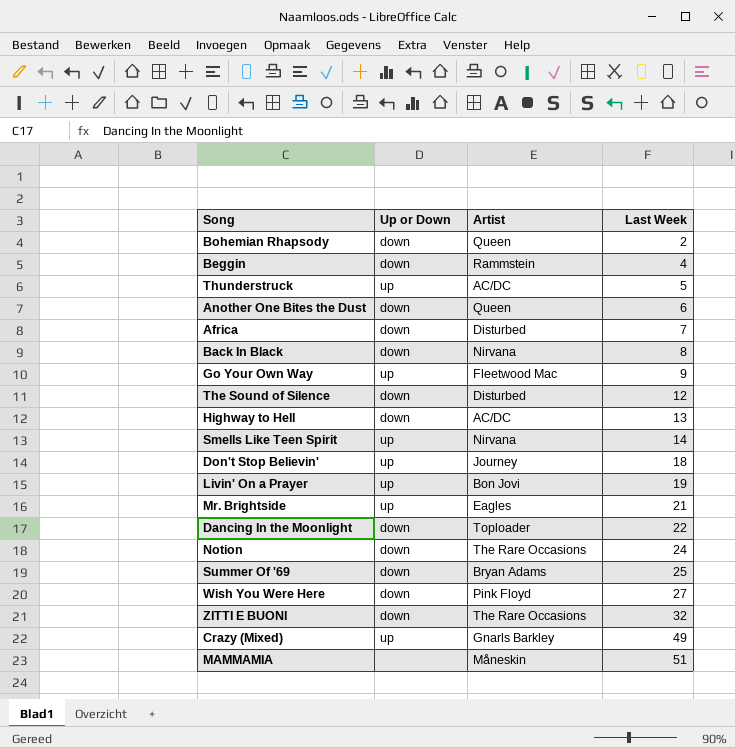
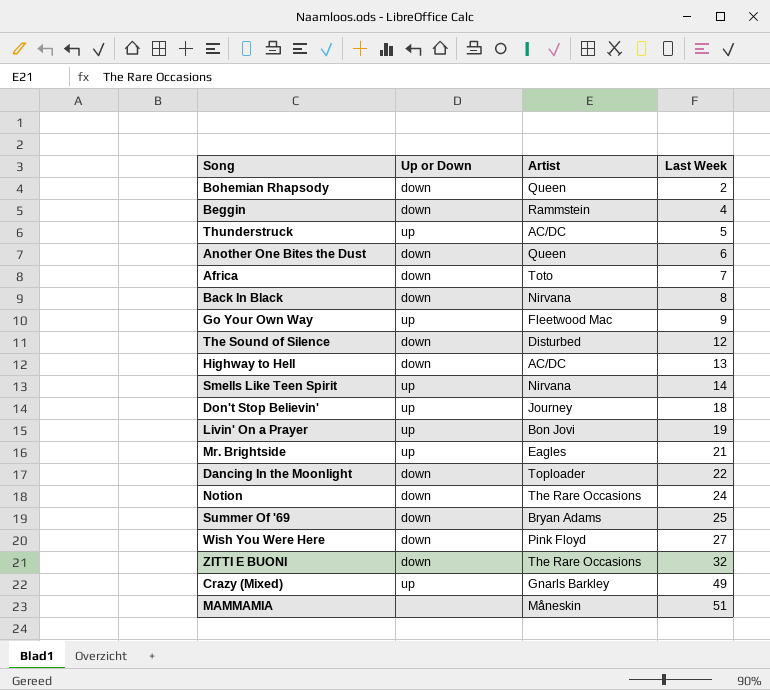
Africa | Artist: Disturbed -> Toto

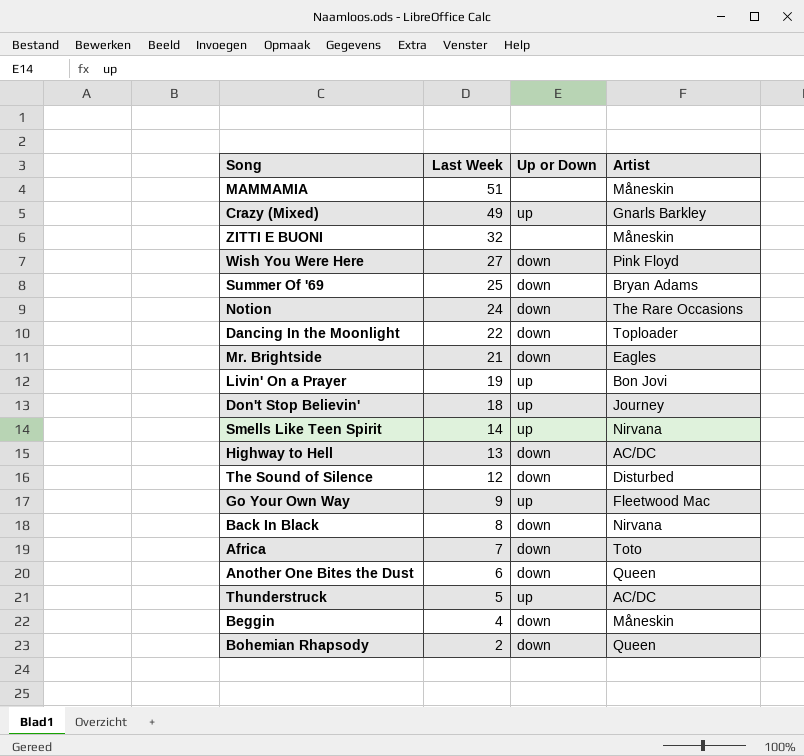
row order: Last Week ascending -> Last Week descending
column Last Week | position: 4 -> 2
ZITTI E BUONI | Up or Down: down -> none
ZITTI E BUONI | Artist: The Rare Occasions -> Måneskin
Mr. Brightside | Up or Down: up -> down
Beggin | Artist: Rammstein -> Måneskin

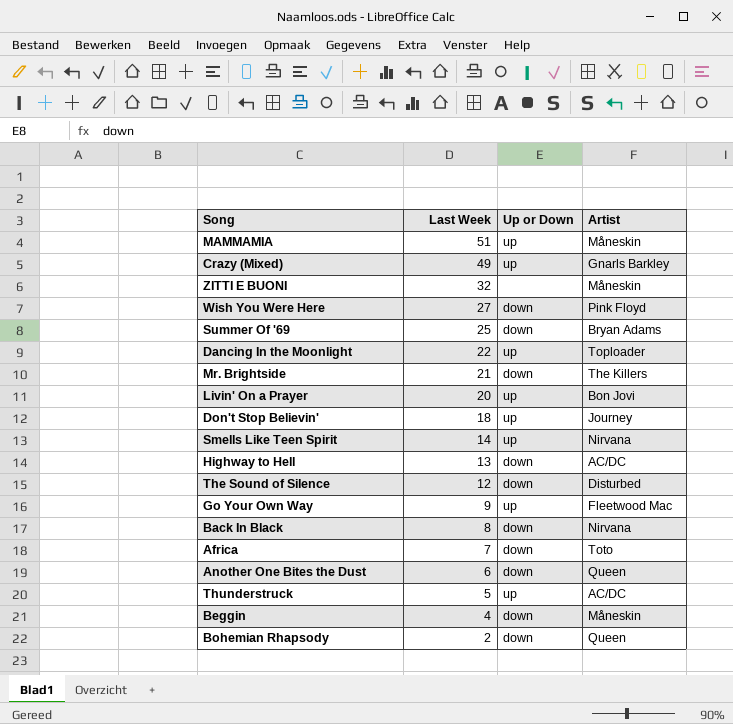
row Notion: 24 | down | The Rare Occasions -> none
MAMMAMIA | Up or Down: none -> up
Dancing In the Moonlight | Up or Down: down -> up
Mr. Brightside | Artist: Eagles -> The Killers
Livin' On a Prayer | Last Week: 19 -> 20

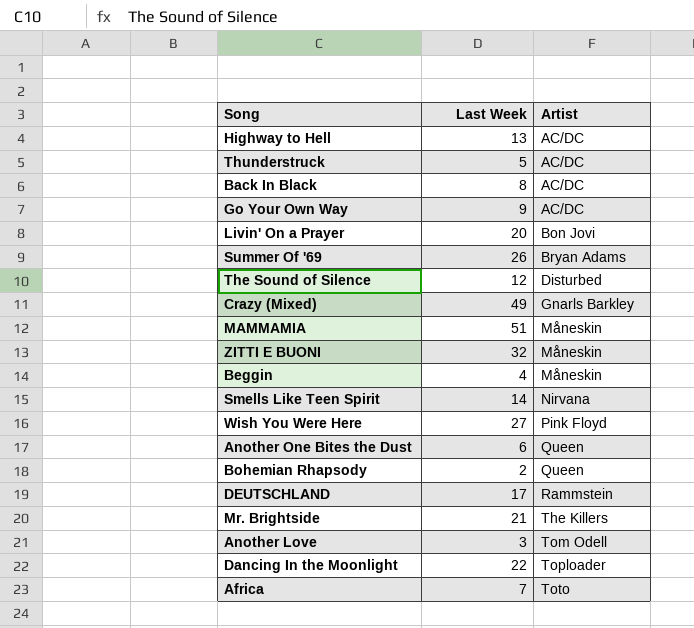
row order: Last Week descending -> Artist ascending
column Up or Down | position: 3 -> none
row Don't Stop Believin': 18 | up | Journey -> none
Back In Black | Artist: Nirvana -> AC/DC
Go Your Own Way | Artist: Fleetwood Mac -> AC/DC
Summer Of '69 | Last Week: 25 -> 26
row DEUTSCHLAND: none -> 17 | Rammstein
row Another Love: none -> 3 | Tom Odell

